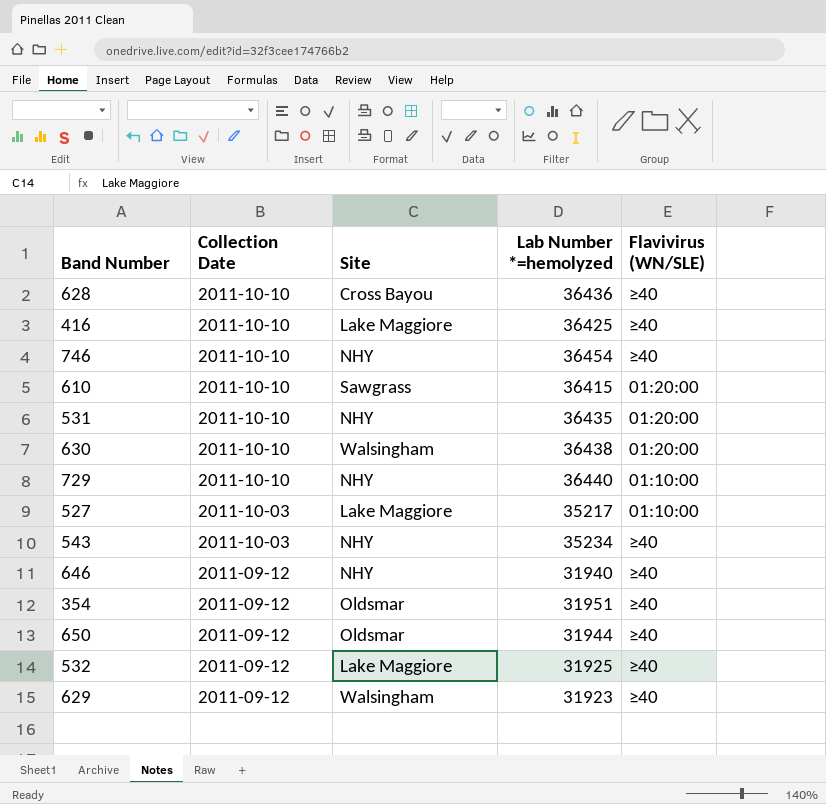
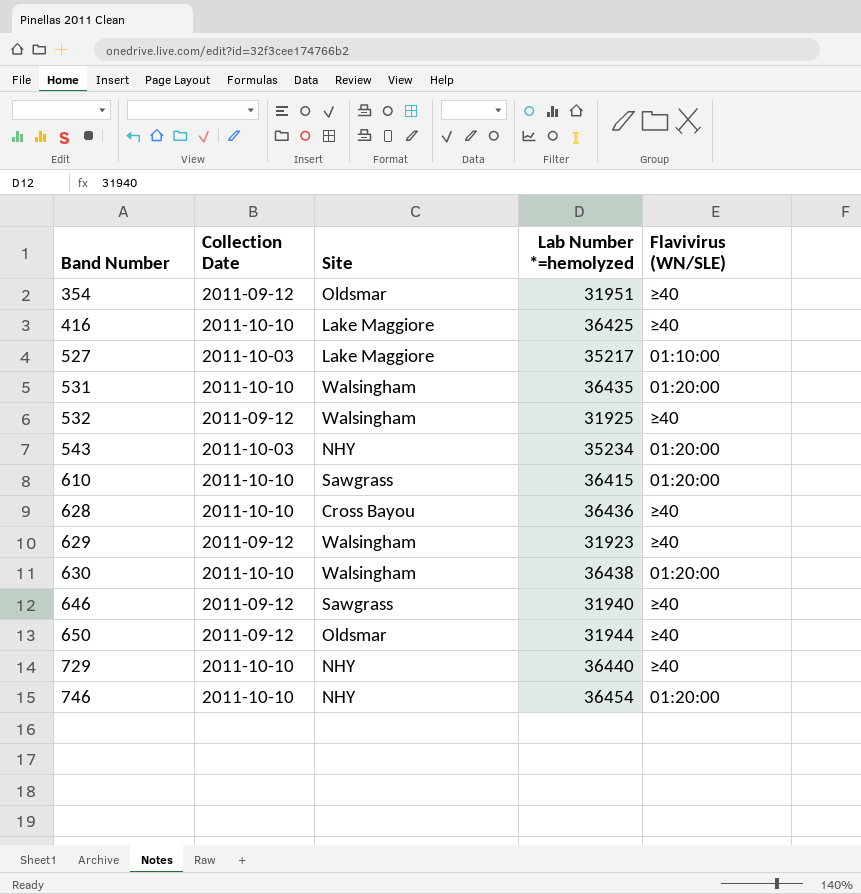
row order: Collection Date descending -> Band Number ascending
531 | Site: NHY -> Walsingham
532 | Site: Lake Maggiore -> Walsingham
543 | Flavivirus (WN/SLE): ≥40 -> 01:20:00
646 | Site: NHY -> Sawgrass
729 | Flavivirus (WN/SLE): 01:10:00 -> ≥40
746 | Flavivirus (WN/SLE): ≥40 -> 01:20:00

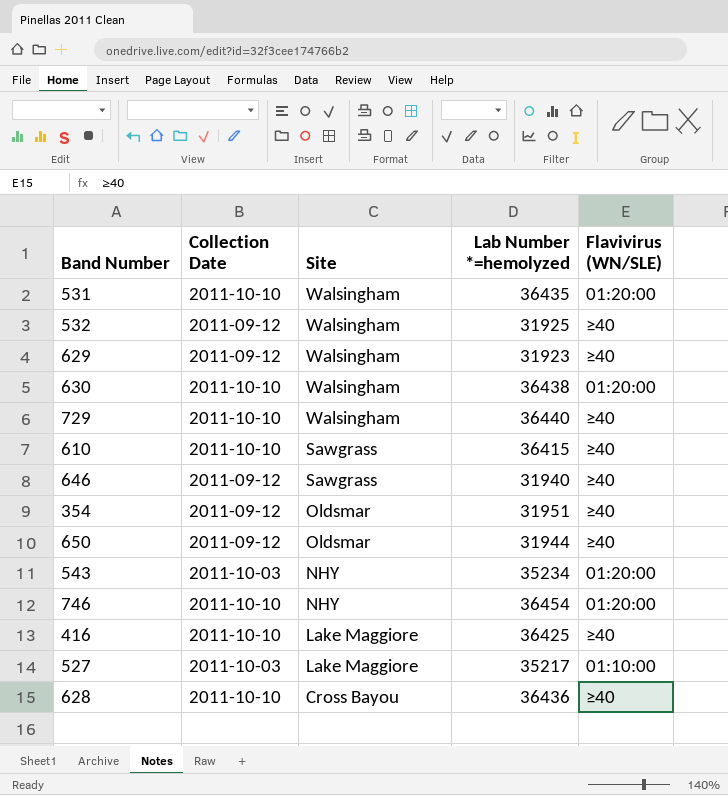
row order: Band Number ascending -> Site descending
729 | Site: NHY -> Walsingham
610 | Flavivirus (WN/SLE): 01:20:00 -> ≥40

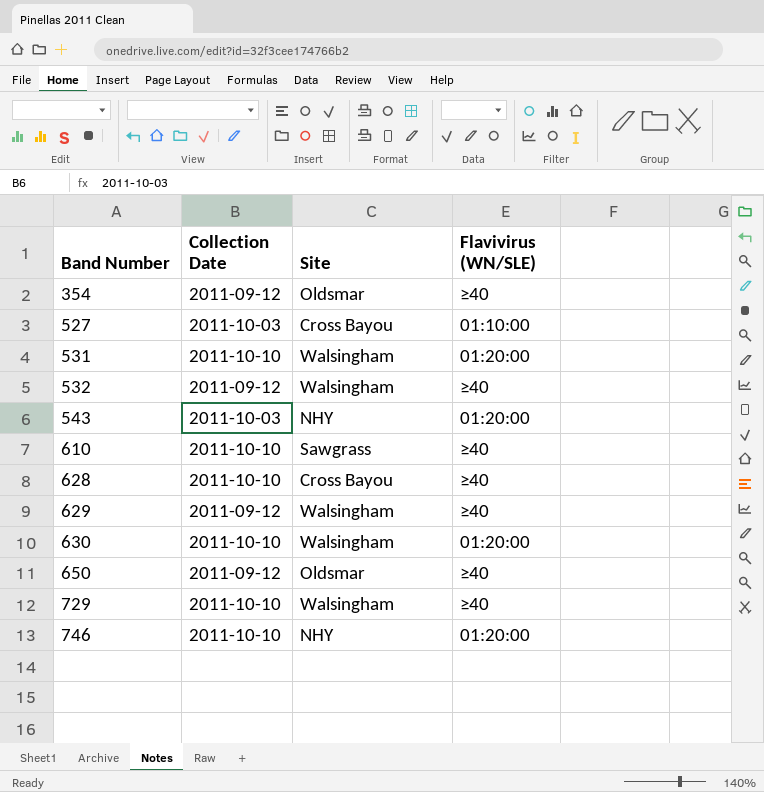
row order: Site descending -> Band Number ascending
column Lab Number *=hemolyzed | position: 4 -> none
row 646: 2011-09-12 | Sawgrass | 31940 | ≥40 -> none
row 416: 2011-10-10 | Lake Maggiore | 36425 | ≥40 -> none
527 | Site: Lake Maggiore -> Cross Bayou

